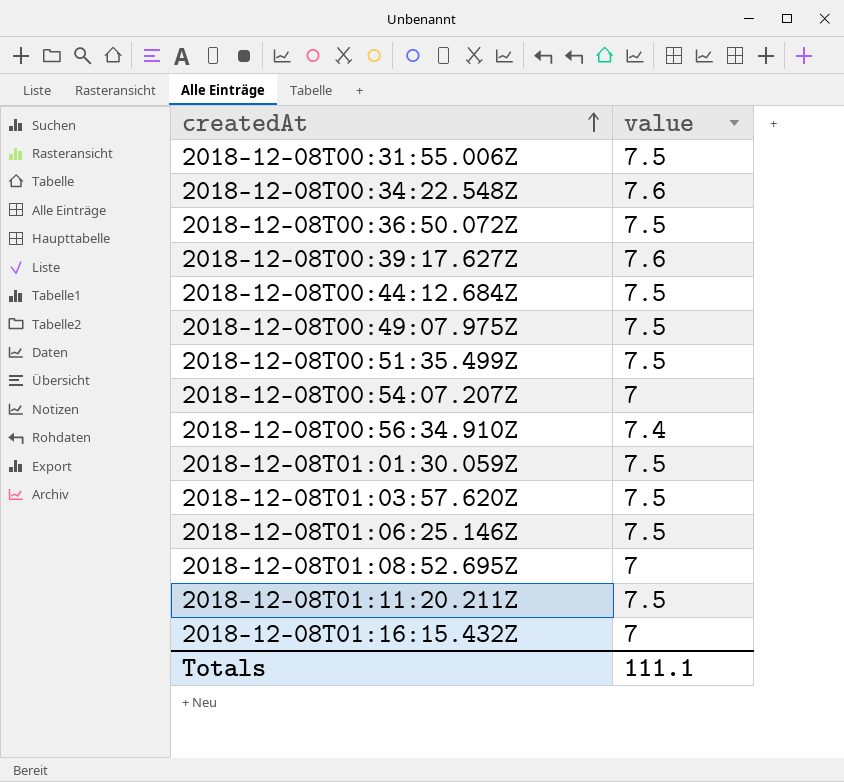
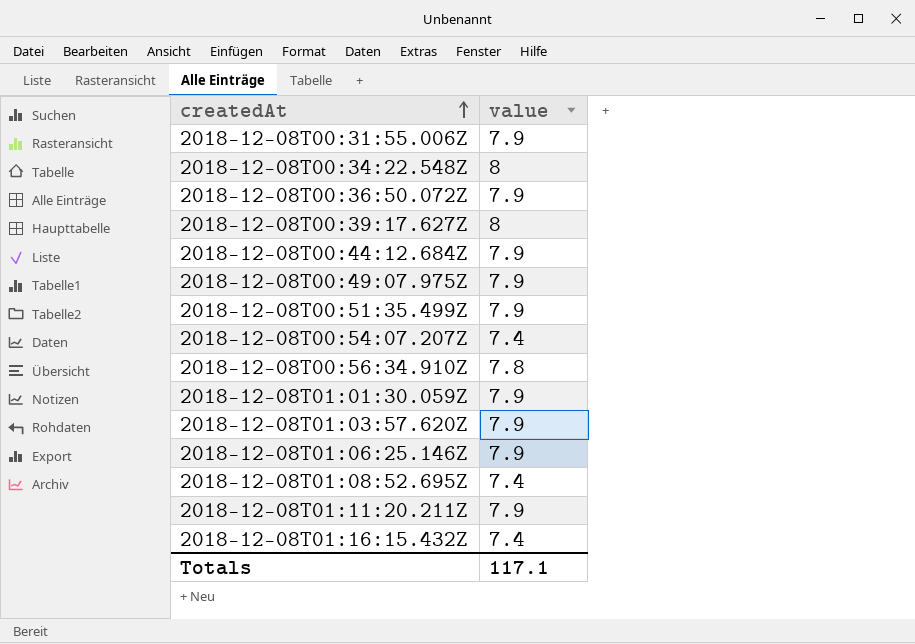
2018-12-08T00:31:55.006Z | value: 7.5 -> 7.9
2018-12-08T00:34:22.548Z | value: 7.6 -> 8
2018-12-08T00:36:50.072Z | value: 7.5 -> 7.9
2018-12-08T00:39:17.627Z | value: 7.6 -> 8
2018-12-08T00:44:12.684Z | value: 7.5 -> 7.9
2018-12-08T00:49:07.975Z | value: 7.5 -> 7.9
2018-12-08T00:51:35.499Z | value: 7.5 -> 7.9
2018-12-08T00:54:07.207Z | value: 7 -> 7.4
2018-12-08T00:56:34.910Z | value: 7.4 -> 7.8
2018-12-08T01:01:30.059Z | value: 7.5 -> 7.9
2018-12-08T01:03:57.620Z | value: 7.5 -> 7.9
2018-12-08T01:06:25.146Z | value: 7.5 -> 7.9
2018-12-08T01:08:52.695Z | value: 7 -> 7.4
2018-12-08T01:11:20.211Z | value: 7.5 -> 7.9
2018-12-08T01:16:15.432Z | value: 7 -> 7.4
Totals | value: 111.1 -> 117.1

